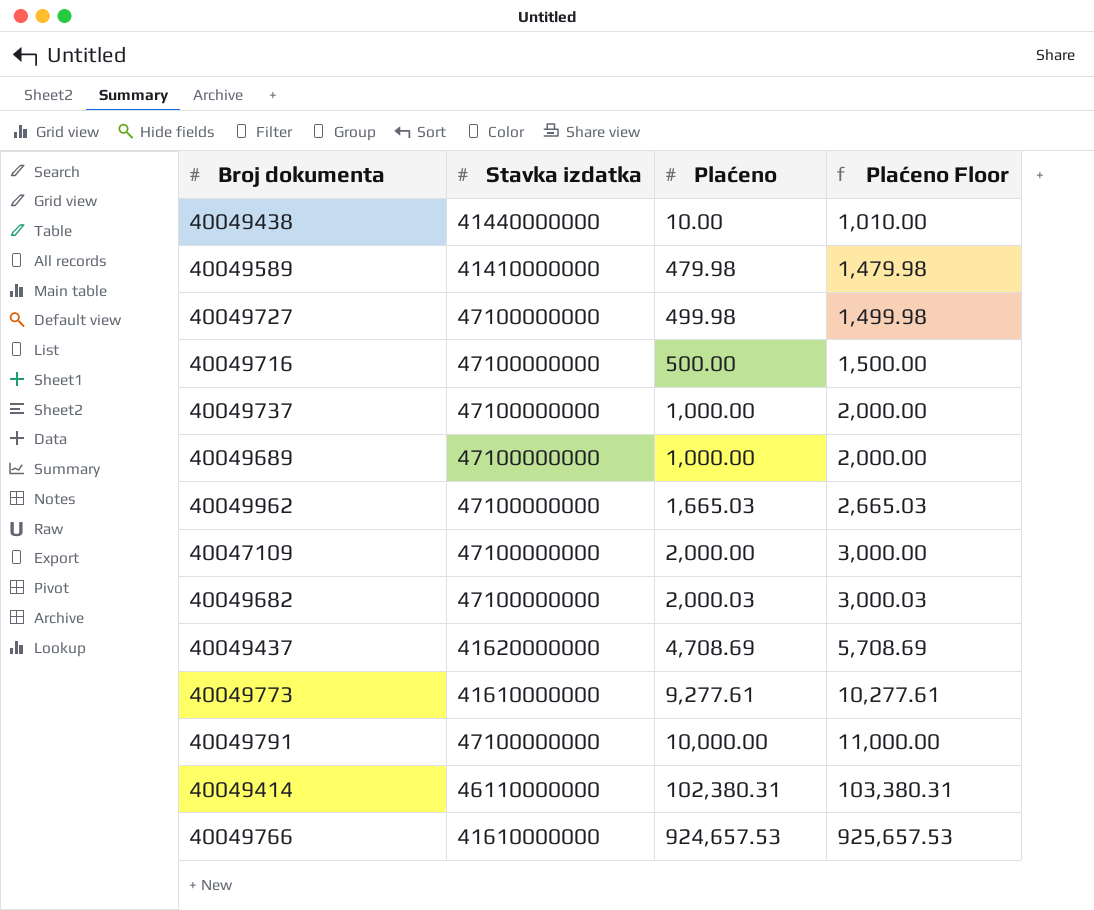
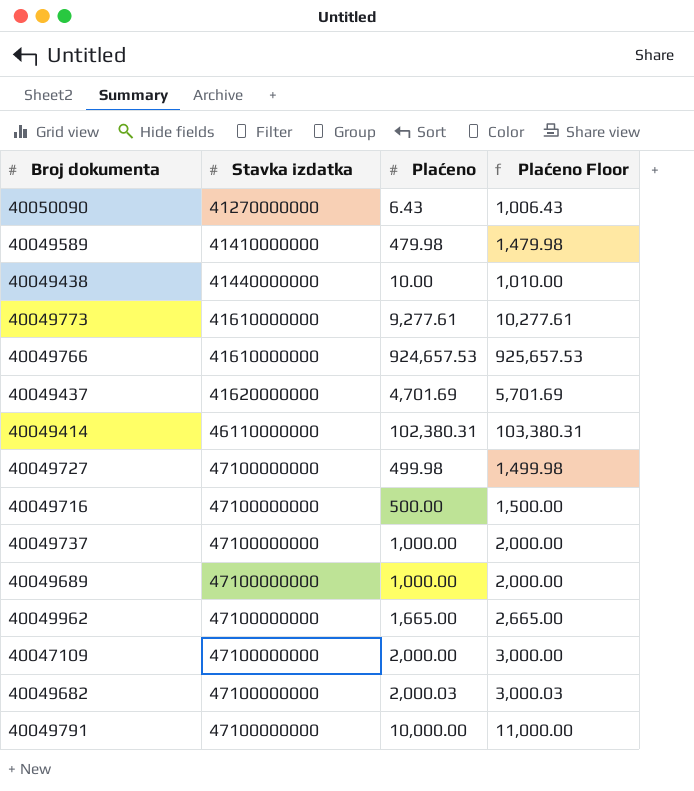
row order: Plaćeno ascending -> Stavka izdatka ascending
row 40050090: none -> 41270000000 | 6.43 | 1,006.43
40049437 | Plaćeno: 4,708.69 -> 4,701.69
40049437 | Plaćeno Floor: 5,708.69 -> 5,701.69
40049962 | Plaćeno: 1,665.03 -> 1,665.00
40049962 | Plaćeno Floor: 2,665.03 -> 2,665.00

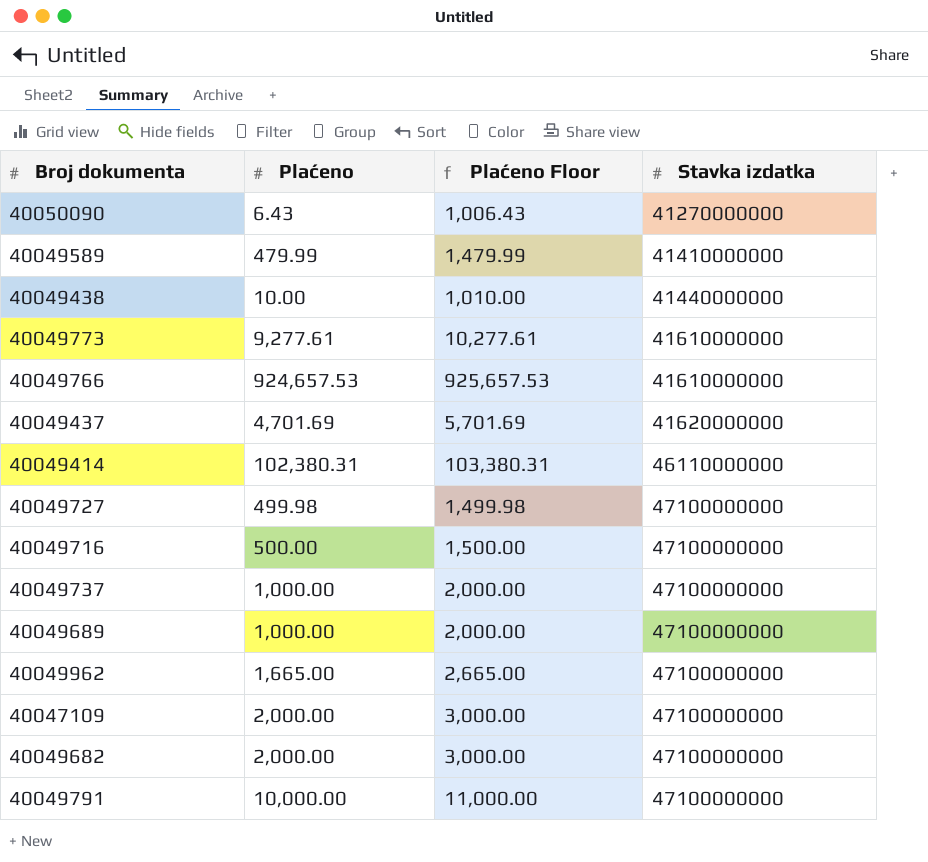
column Stavka izdatka | position: 2 -> 4
40049589 | Plaćeno: 479.98 -> 479.99
40049589 | Plaćeno Floor: 1,479.98 -> 1,479.99
40049682 | Plaćeno: 2,000.03 -> 2,000.00
40049682 | Plaćeno Floor: 3,000.03 -> 3,000.00

